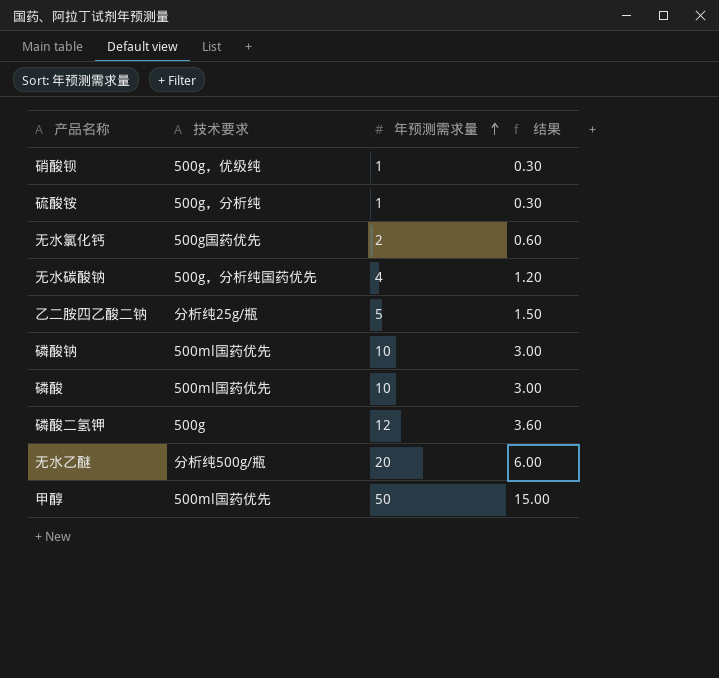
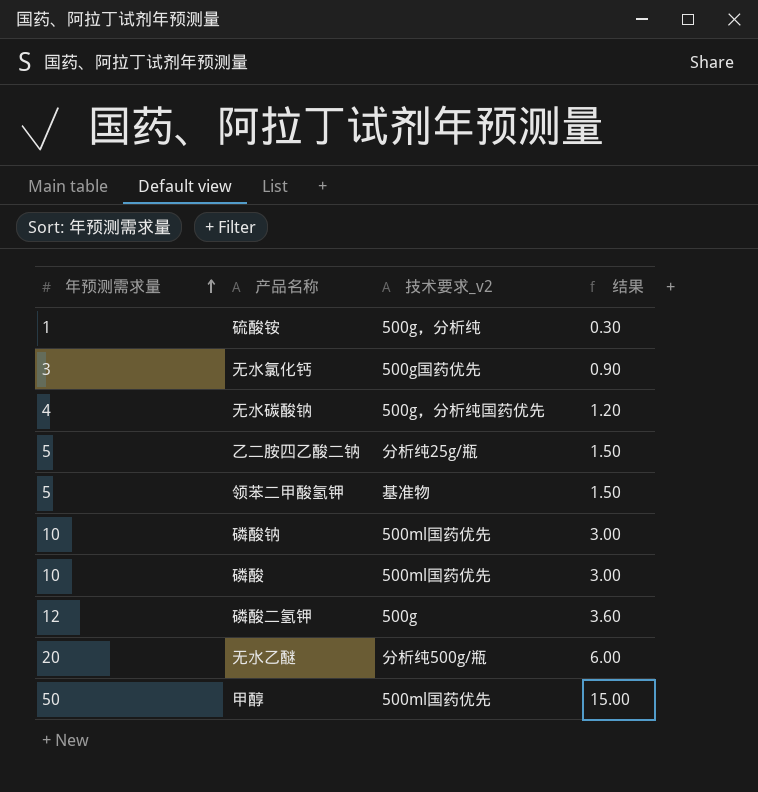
column 年预测需求量 | position: 3 -> 1
column name: 技术要求 -> 技术要求_v2
row 硝酸钡: 500g，优级纯 | 1 | 0.30 -> none
无水氯化钙 | 年预测需求量: 2 -> 3
无水氯化钙 | 结果: 0.60 -> 0.90
row 领苯二甲酸氢钾: none -> 5 | 基准物 | 1.50

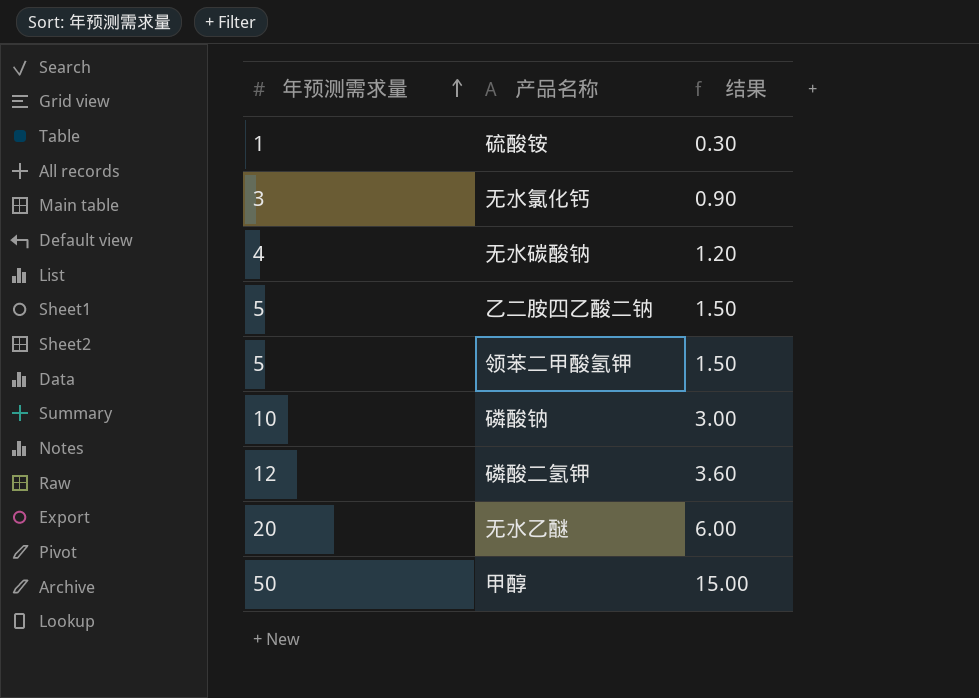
column 技术要求_v2 | position: 3 -> none
row 磷酸: 10 | 500ml国药优先 | 3.00 -> none

